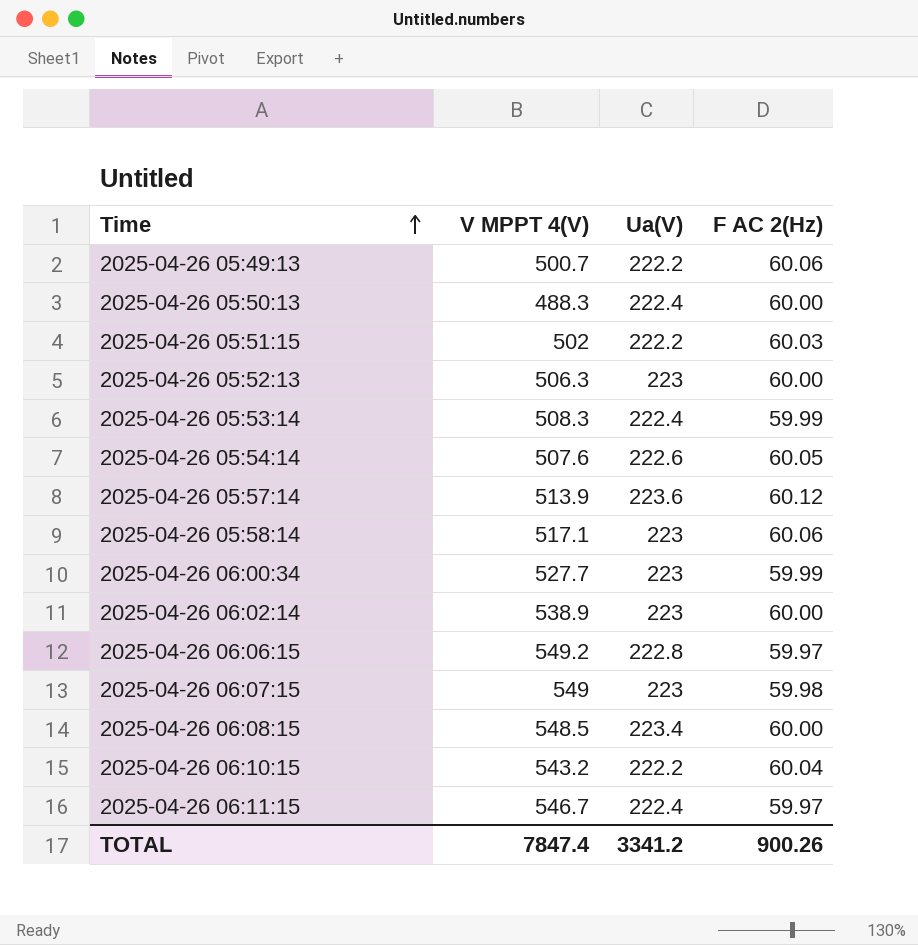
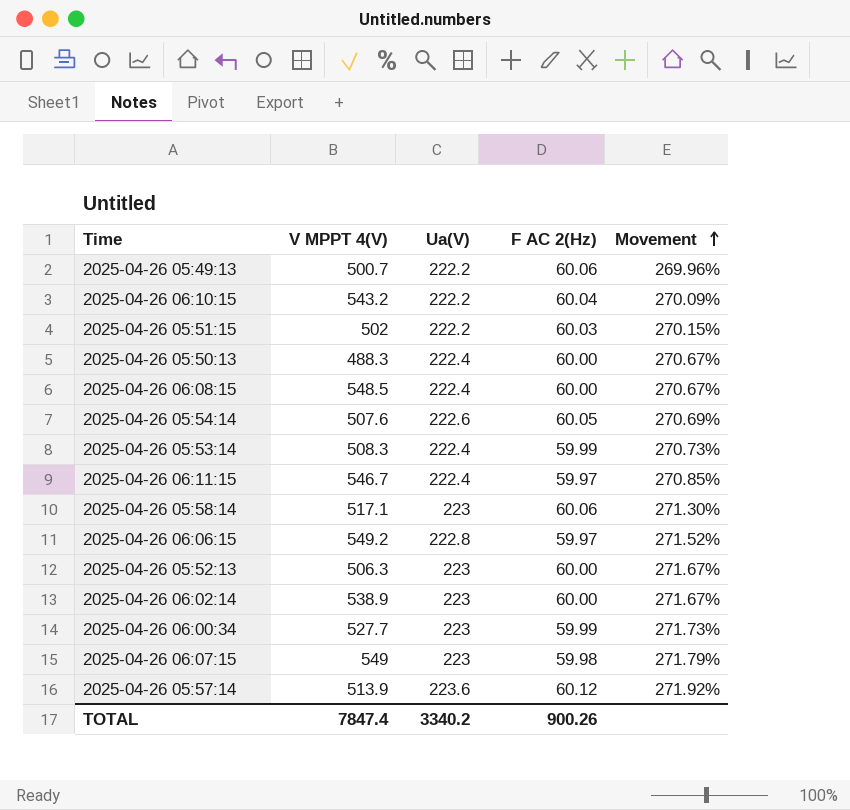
row order: Time ascending -> Movement ascending
column Movement | formula: none -> ([Ua(V)] - [F AC 2(Hz)]) / [F AC 2(Hz)]
2025-04-26 06:08:15 | Ua(V): 223.4 -> 222.4
TOTAL | Ua(V): 3341.2 -> 3340.2

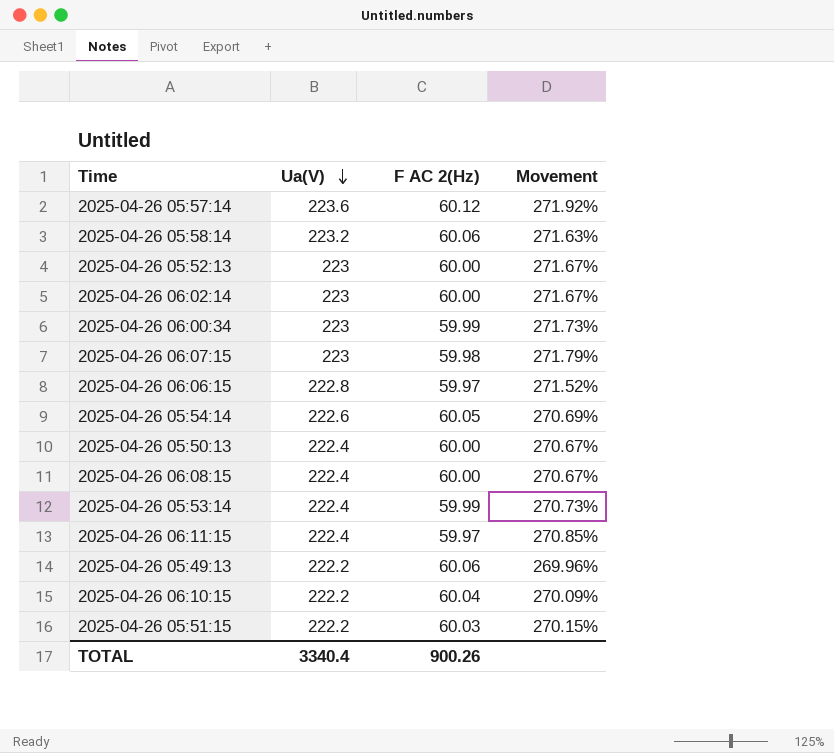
row order: Movement ascending -> Ua(V) descending
column V MPPT 4(V) | position: 2 -> none
2025-04-26 05:58:14 | Ua(V): 223 -> 223.2
2025-04-26 05:58:14 | Movement: 271.30% -> 271.63%
TOTAL | Ua(V): 3340.2 -> 3340.4

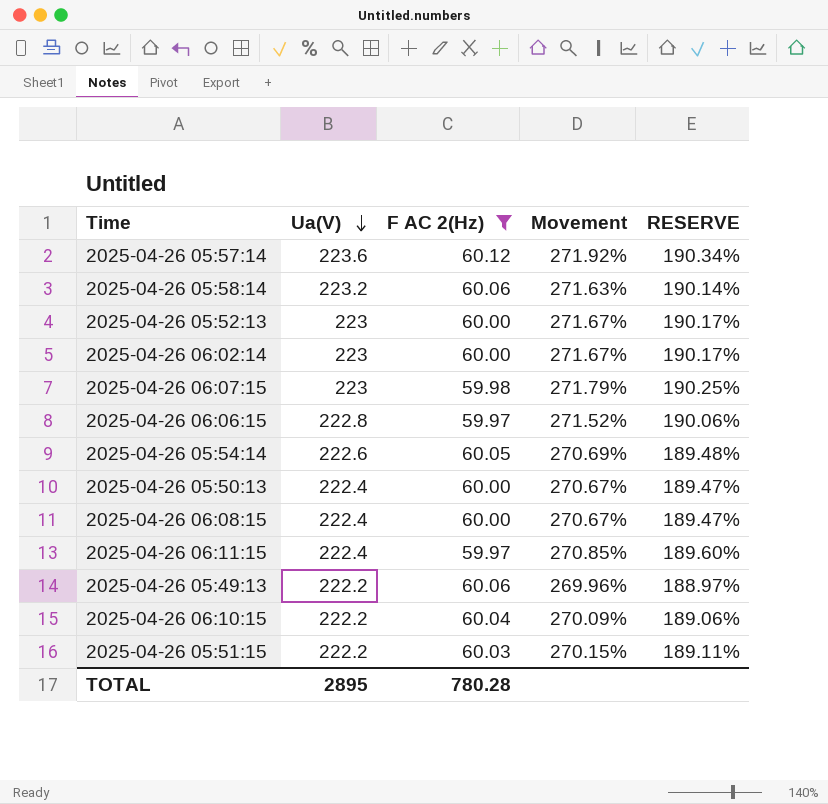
filter: none -> F AC 2(Hz) != 59.99
column RESERVE | formula: none -> [Movement] * 0.7
TOTAL | Ua(V): 3340.4 -> 2895
TOTAL | F AC 2(Hz): 900.26 -> 780.28

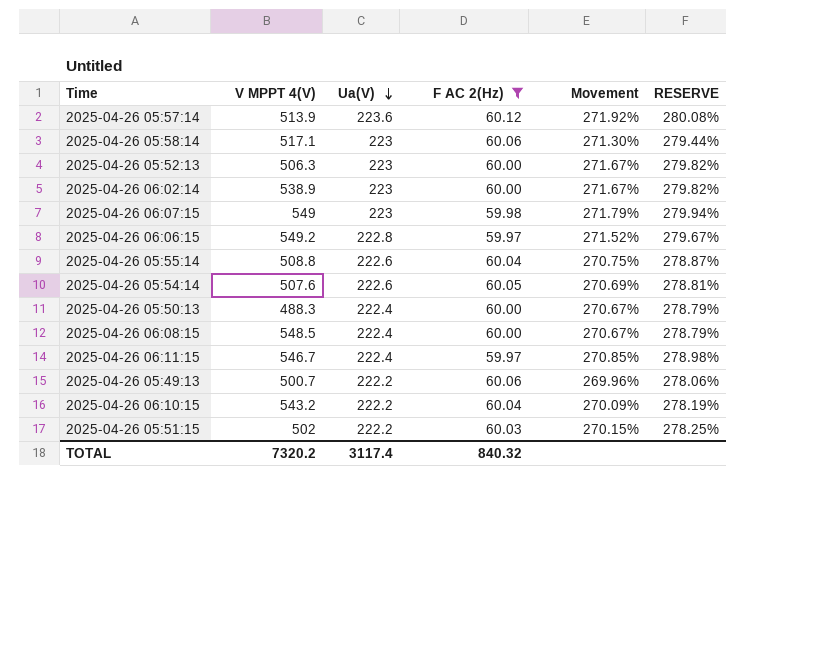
column V MPPT 4(V) | position: none -> 2
column RESERVE | formula: [Movement] * 0.7 -> [Movement] * 1.03
2025-04-26 05:58:14 | Ua(V): 223.2 -> 223
2025-04-26 05:58:14 | Movement: 271.63% -> 271.30%
row 2025-04-26 05:55:14: none -> 508.8 | 222.6 | 60.04 | 270.75% | 278.87%
TOTAL | Ua(V): 2895 -> 3117.4
TOTAL | F AC 2(Hz): 780.28 -> 840.32

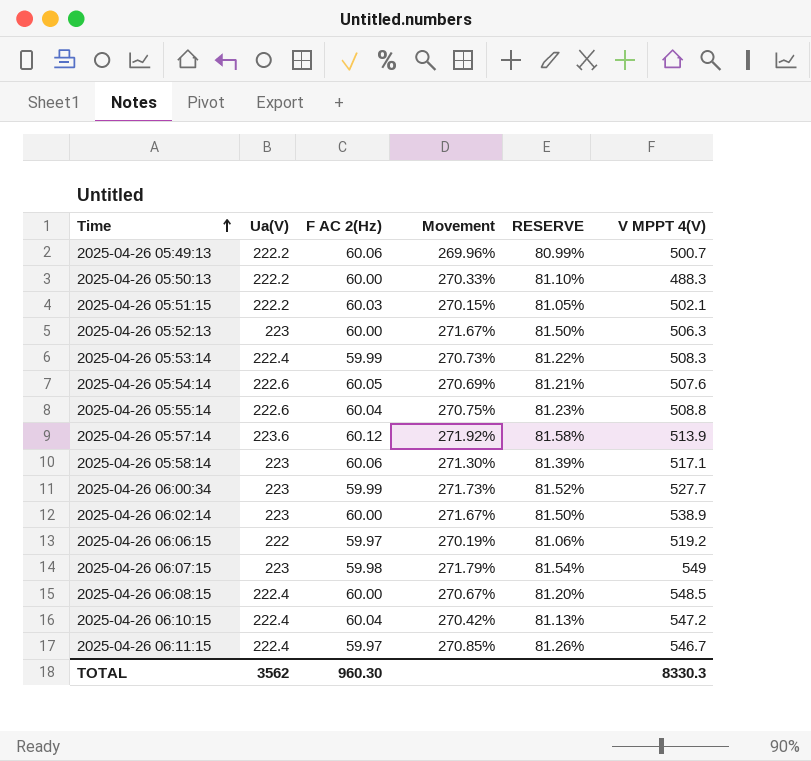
filter: F AC 2(Hz) != 59.99 -> none
row order: Ua(V) descending -> Time ascending
column RESERVE | formula: [Movement] * 1.03 -> [Movement] * 0.3
column V MPPT 4(V) | position: 2 -> 6
2025-04-26 05:50:13 | Ua(V): 222.4 -> 222.2
2025-04-26 05:50:13 | Movement: 270.67% -> 270.33%
2025-04-26 05:51:15 | V MPPT 4(V): 502 -> 502.1
2025-04-26 06:06:15 | Ua(V): 222.8 -> 222
2025-04-26 06:06:15 | Movement: 271.52% -> 270.19%
2025-04-26 06:06:15 | V MPPT 4(V): 549.2 -> 519.2
2025-04-26 06:10:15 | Ua(V): 222.2 -> 222.4
2025-04-26 06:10:15 | Movement: 270.09% -> 270.42%
2025-04-26 06:10:15 | V MPPT 4(V): 543.2 -> 547.2
TOTAL | Ua(V): 3117.4 -> 3562
TOTAL | F AC 2(Hz): 840.32 -> 960.30
TOTAL | V MPPT 4(V): 7320.2 -> 8330.3

